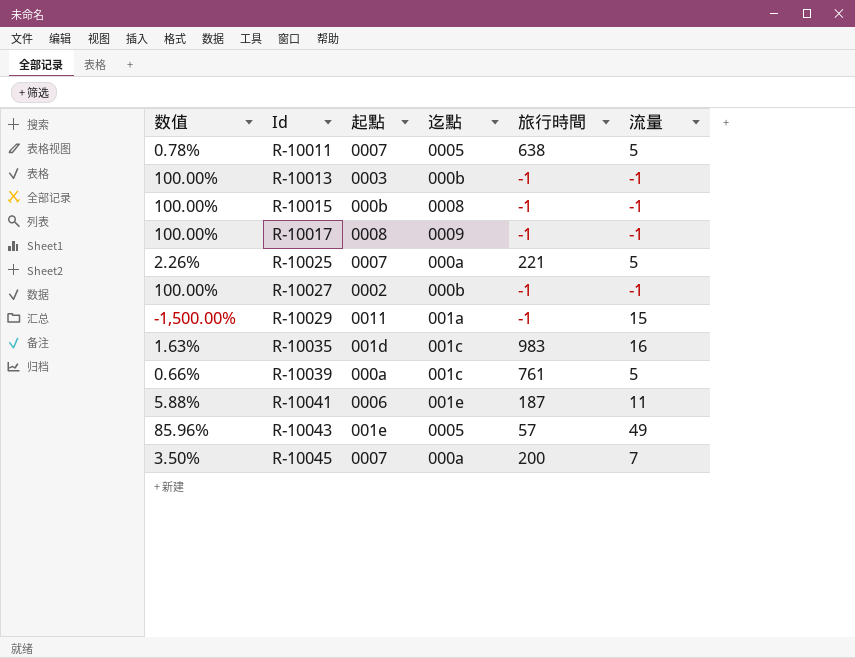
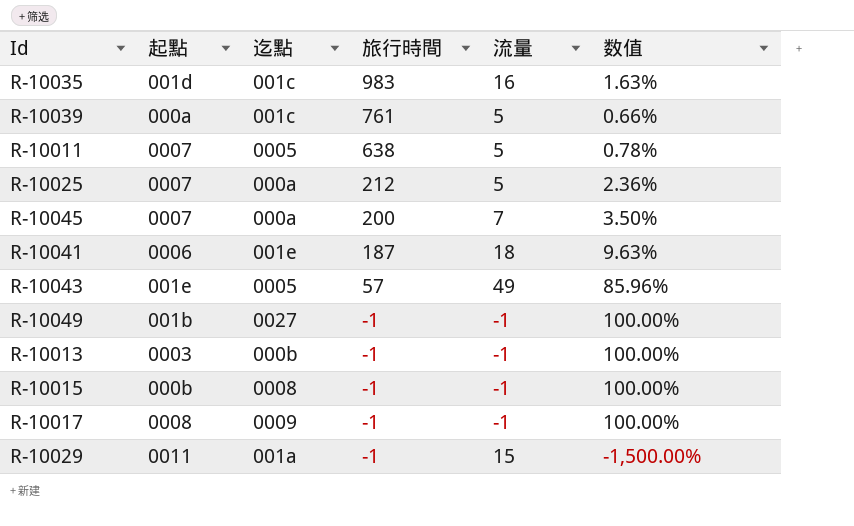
row order: Id ascending -> 旅行時間 descending
column 数值 | position: 1 -> 6
row R-10027: 100.00% | 0002 | 000b | -1 | -1 -> none
R-10025 | 旅行時間: 221 -> 212
R-10025 | 数值: 2.26% -> 2.36%
R-10041 | 流量: 11 -> 18
R-10041 | 数值: 5.88% -> 9.63%
row R-10049: none -> 001b | 0027 | -1 | -1 | 100.00%

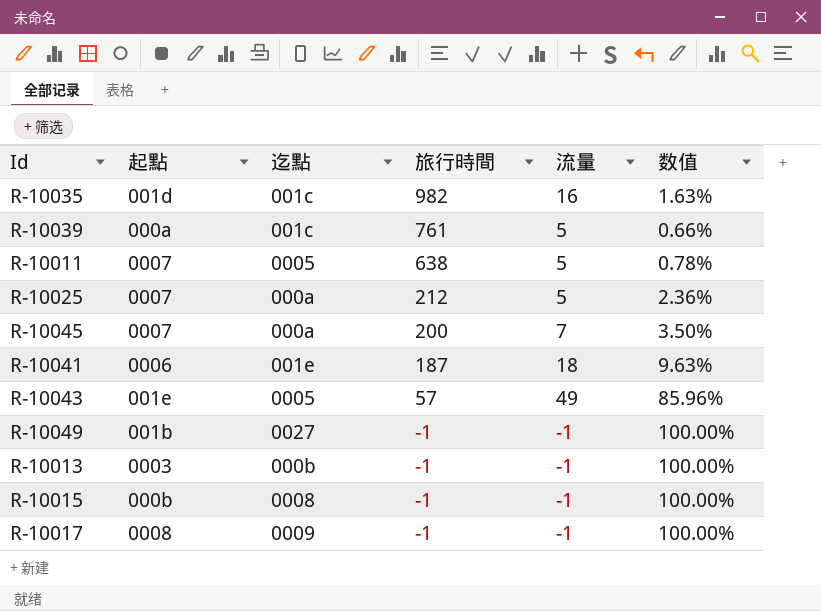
row R-10029: 0011 | 001a | -1 | 15 | -1,500.00% -> none
R-10035 | 旅行時間: 983 -> 982

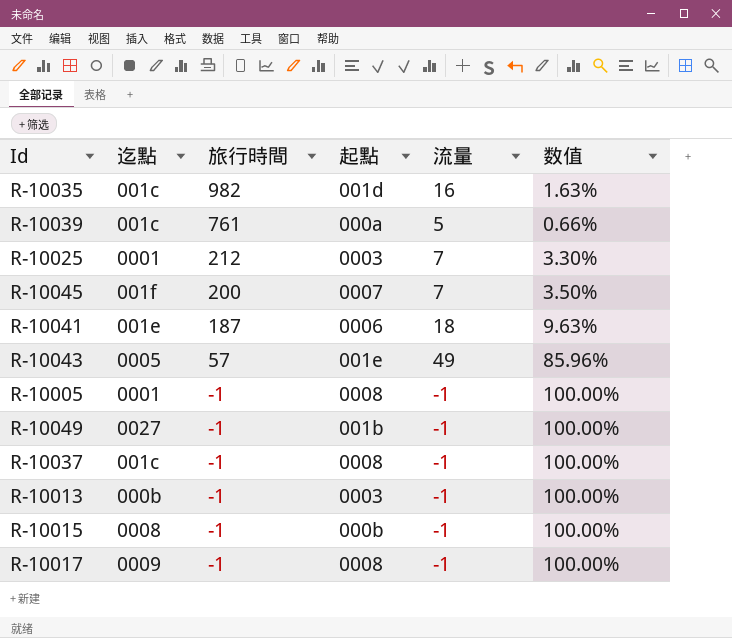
column 起點 | position: 2 -> 4
row R-10011: 0007 | 0005 | 638 | 5 | 0.78% -> none
R-10025 | 迄點: 000a -> 0001
R-10025 | 起點: 0007 -> 0003
R-10025 | 流量: 5 -> 7
R-10025 | 数值: 2.36% -> 3.30%
R-10045 | 迄點: 000a -> 001f
row R-10005: none -> 0001 | -1 | 0008 | -1 | 100.00%
row R-10037: none -> 001c | -1 | 0008 | -1 | 100.00%

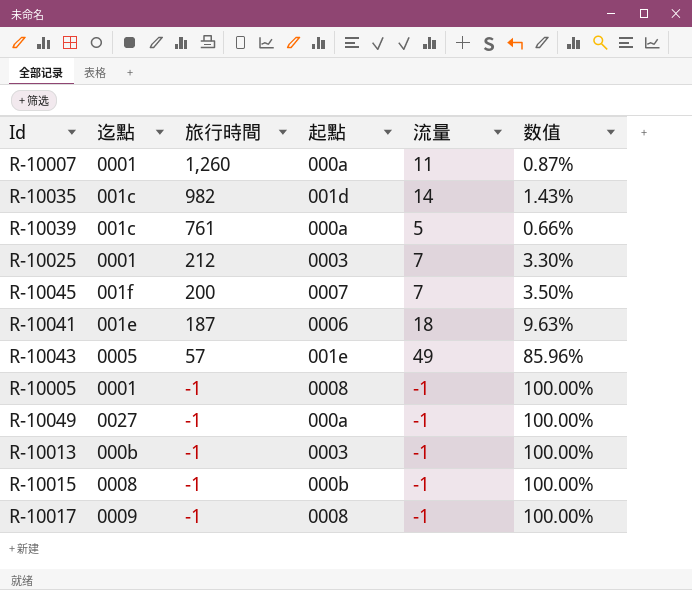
row R-10037: 001c | -1 | 0008 | -1 | 100.00% -> none
row R-10007: none -> 0001 | 1,260 | 000a | 11 | 0.87%
R-10035 | 流量: 16 -> 14
R-10035 | 数值: 1.63% -> 1.43%
R-10049 | 起點: 001b -> 000a

